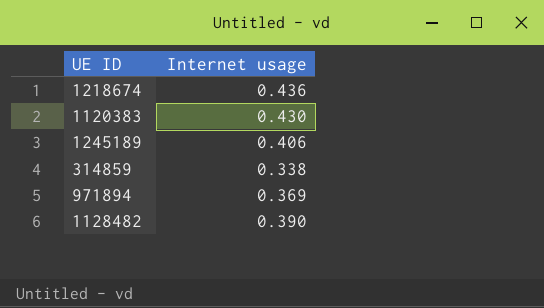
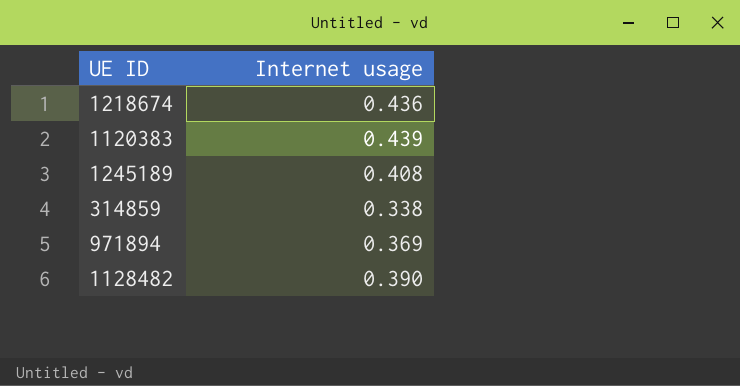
1120383 | Internet usage: 0.430 -> 0.439
1245189 | Internet usage: 0.406 -> 0.408

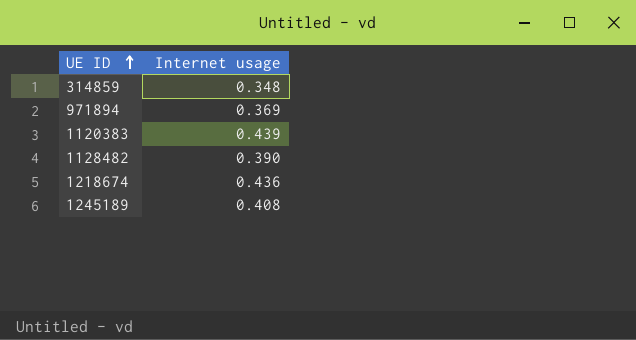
row order: none -> UE ID ascending
314859 | Internet usage: 0.338 -> 0.348

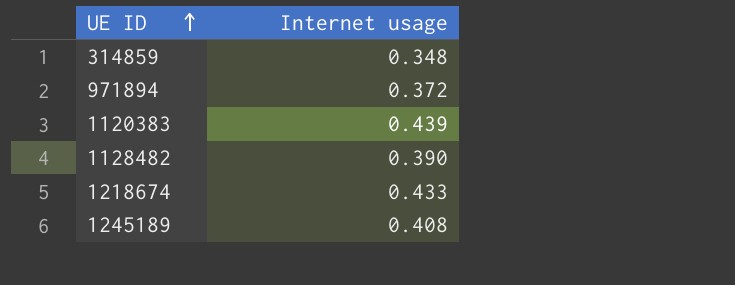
971894 | Internet usage: 0.369 -> 0.372
1218674 | Internet usage: 0.436 -> 0.433

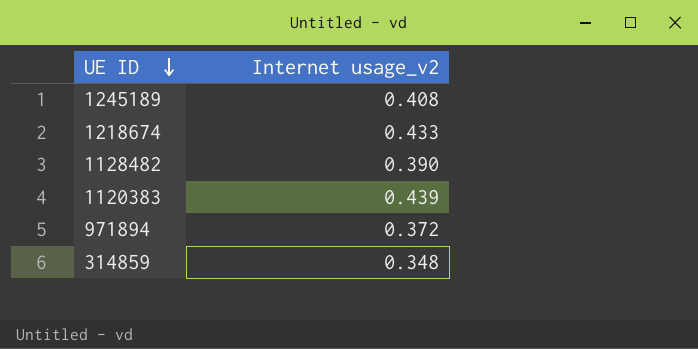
row order: UE ID ascending -> UE ID descending
column name: Internet usage -> Internet usage_v2

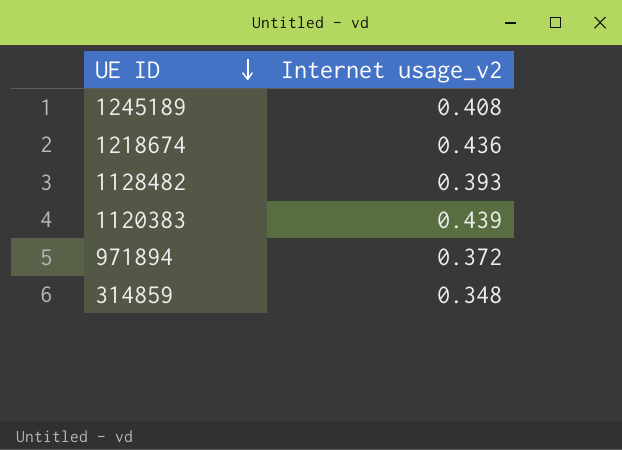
1218674 | Internet usage_v2: 0.433 -> 0.436
1128482 | Internet usage_v2: 0.390 -> 0.393

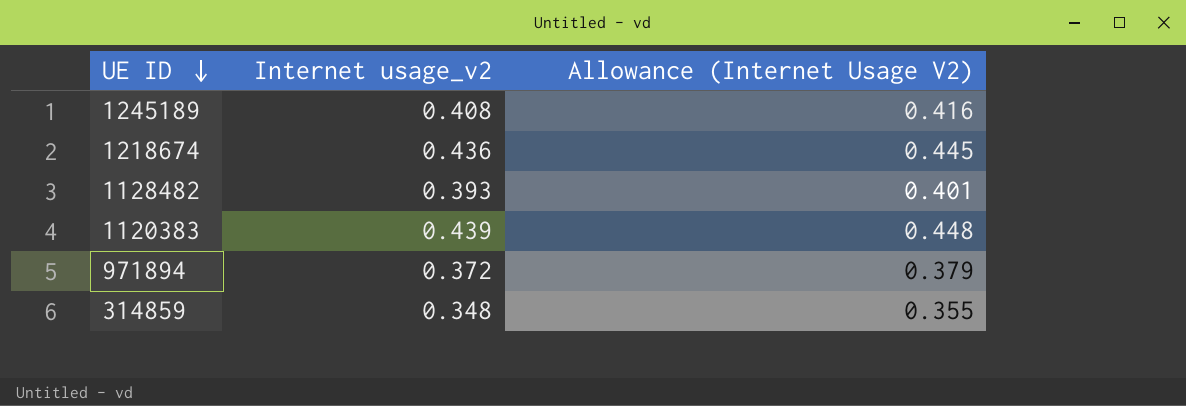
column Allowance (Internet Usage V2) | formula: none -> [Internet usage_v2] * 1.02

